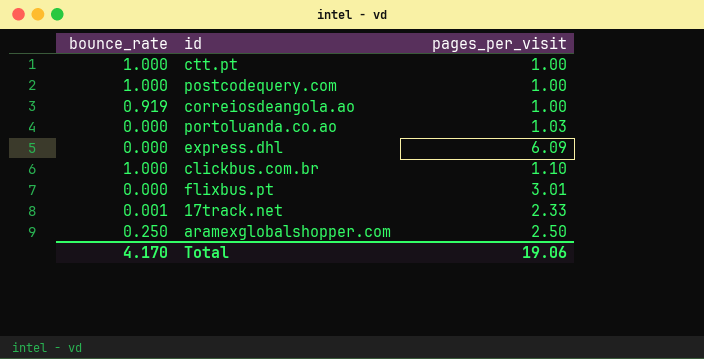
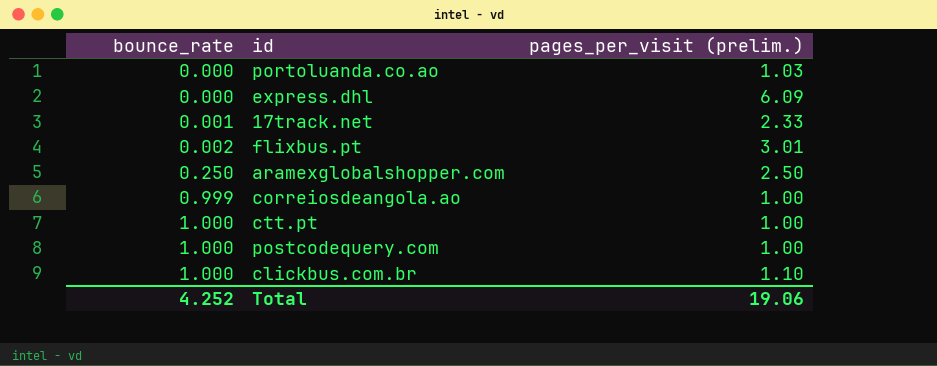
row order: none -> bounce_rate ascending
column name: pages_per_visit -> pages_per_visit (prelim.)
flixbus.pt | bounce_rate: 0.000 -> 0.002
correiosdeangola.ao | bounce_rate: 0.919 -> 0.999
Total | bounce_rate: 4.170 -> 4.252

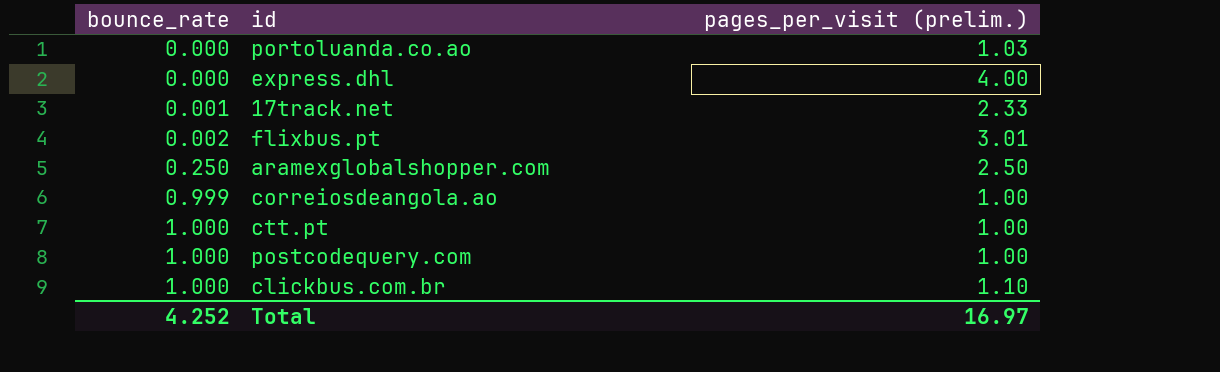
express.dhl | pages_per_visit (prelim.): 6.09 -> 4.00
Total | pages_per_visit (prelim.): 19.06 -> 16.97

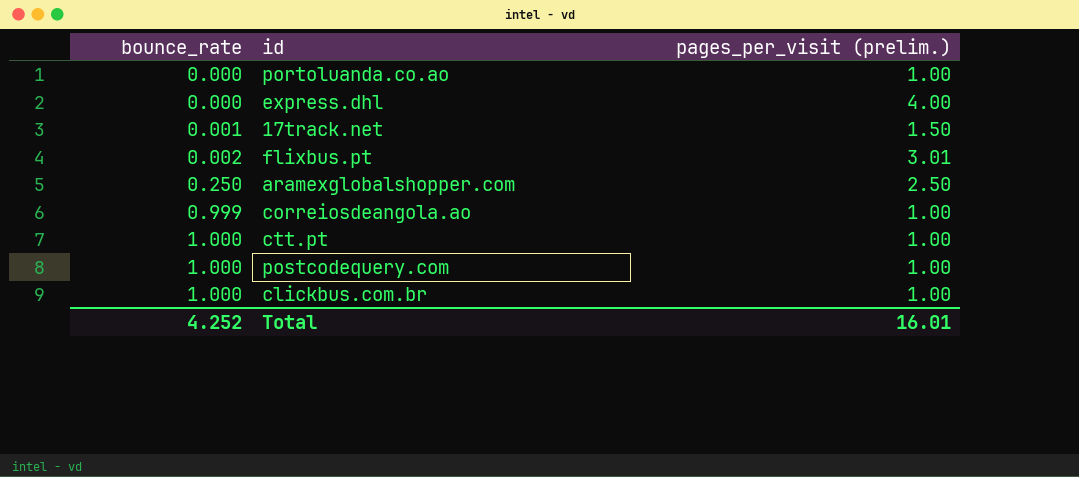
portoluanda.co.ao | pages_per_visit (prelim.): 1.03 -> 1.00
17track.net | pages_per_visit (prelim.): 2.33 -> 1.50
clickbus.com.br | pages_per_visit (prelim.): 1.10 -> 1.00
Total | pages_per_visit (prelim.): 16.97 -> 16.01

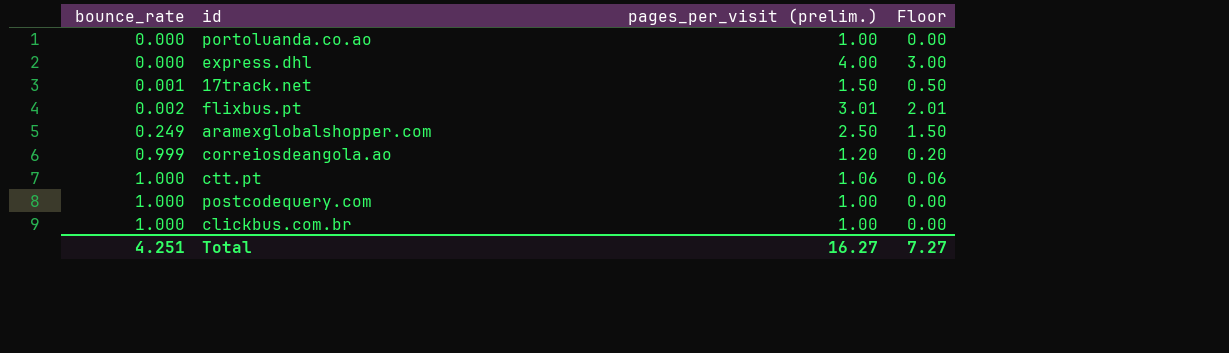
column Floor | formula: none -> [pages_per_visit (prelim.)] - 1
aramexglobalshopper.com | bounce_rate: 0.250 -> 0.249
correiosdeangola.ao | pages_per_visit (prelim.): 1.00 -> 1.20
ctt.pt | pages_per_visit (prelim.): 1.00 -> 1.06
Total | bounce_rate: 4.252 -> 4.251
Total | pages_per_visit (prelim.): 16.01 -> 16.27

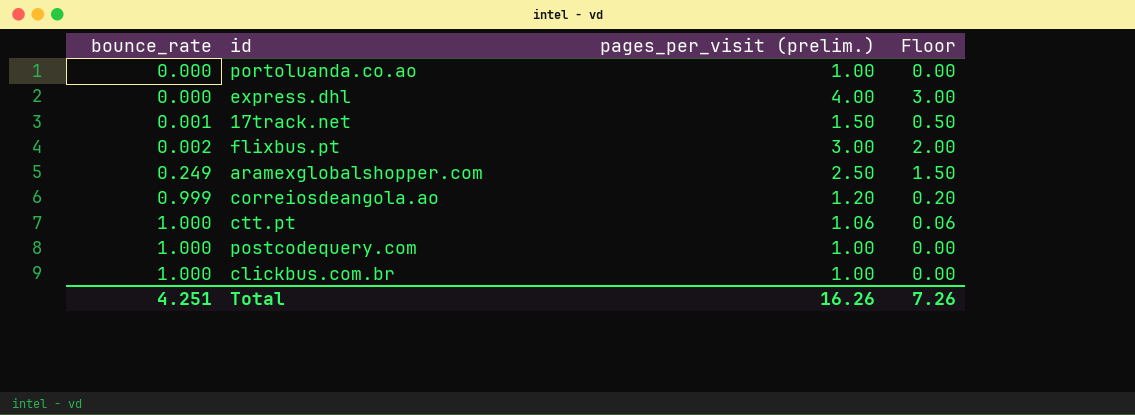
flixbus.pt | pages_per_visit (prelim.): 3.01 -> 3.00
flixbus.pt | Floor: 2.01 -> 2.00
Total | pages_per_visit (prelim.): 16.27 -> 16.26
Total | Floor: 7.27 -> 7.26

